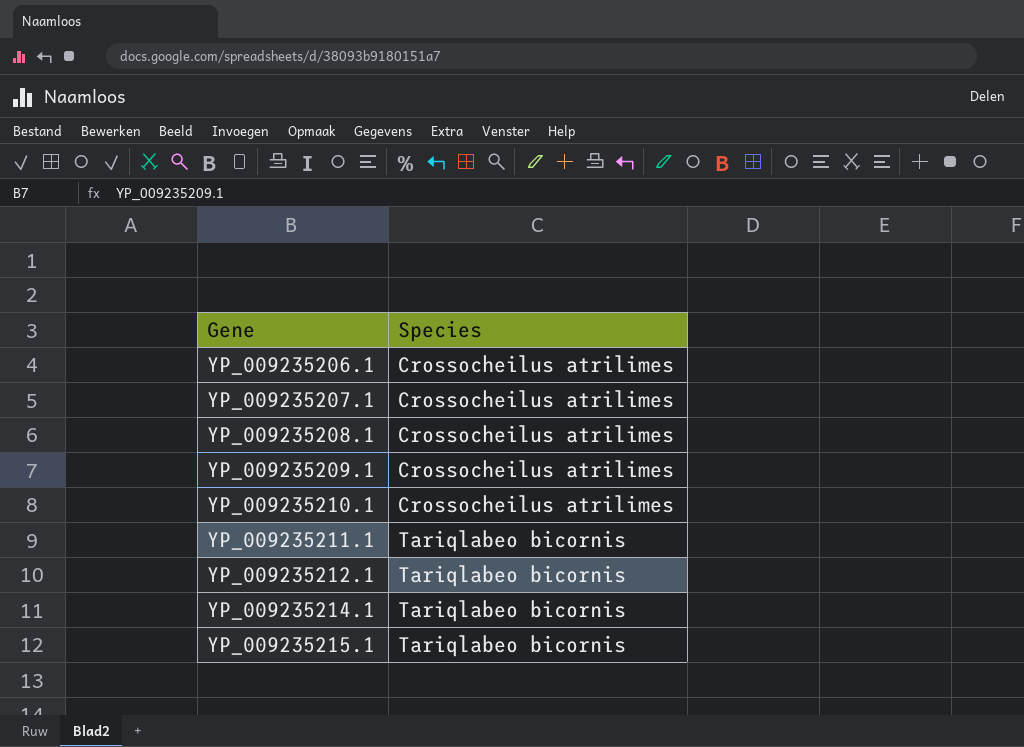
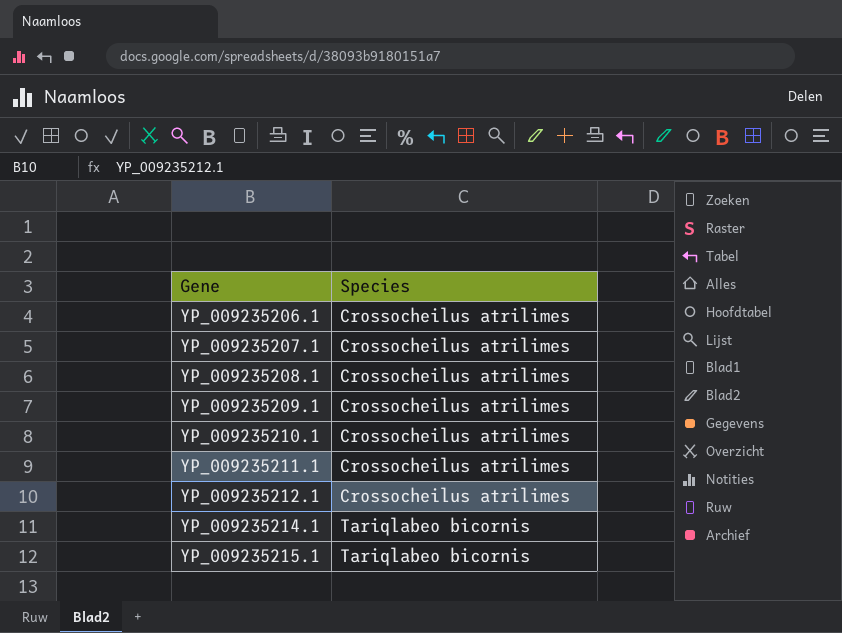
YP_009235211.1 | Species: Tariqlabeo bicornis -> Crossocheilus atrilimes
YP_009235212.1 | Species: Tariqlabeo bicornis -> Crossocheilus atrilimes

